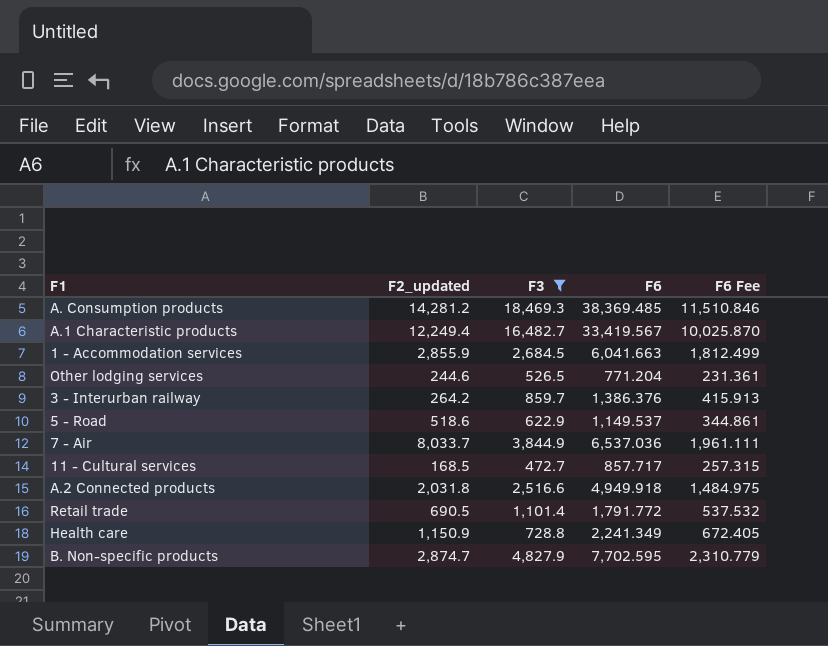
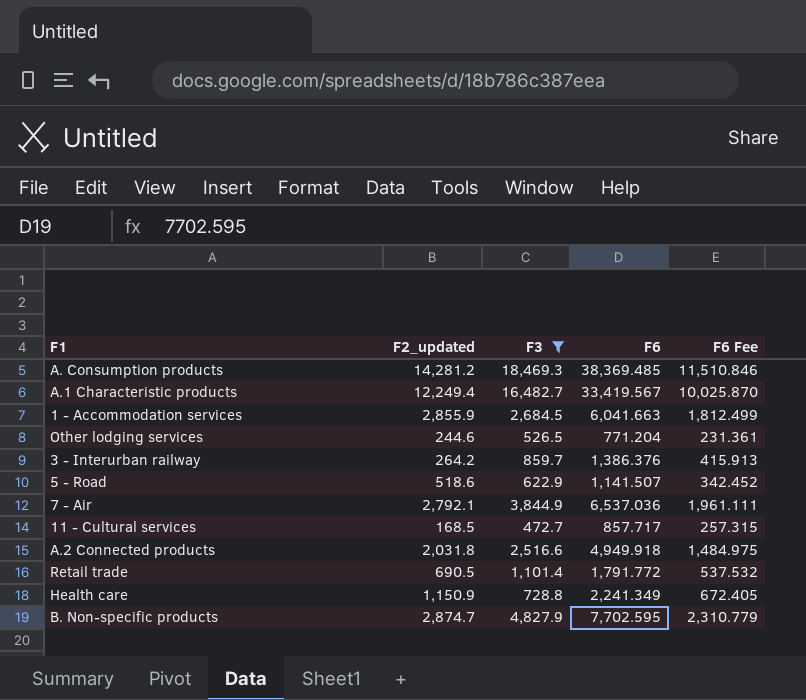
5 - Road | F6: 1,149.537 -> 1,141.507
5 - Road | F6 Fee: 344.861 -> 342.452
7 - Air | F2_updated: 8,033.7 -> 2,792.1

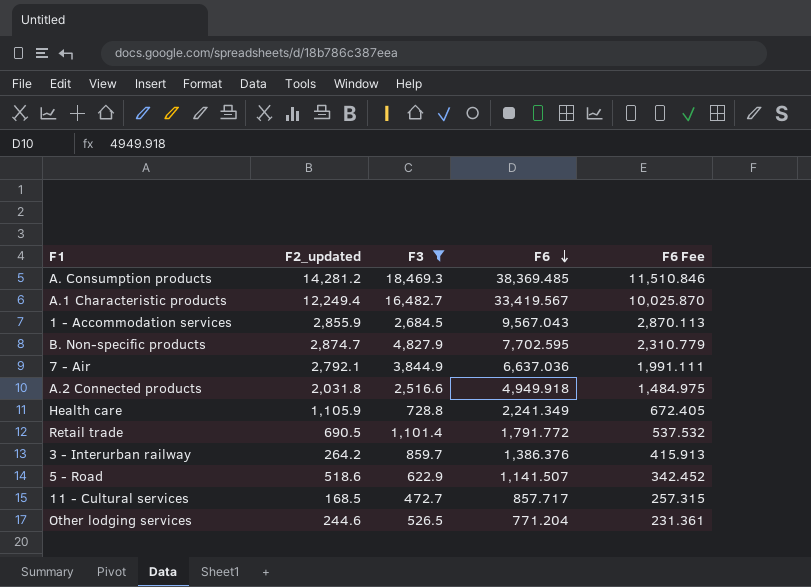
row order: none -> F6 descending
1 - Accommodation services | F6: 6,041.663 -> 9,567.043
1 - Accommodation services | F6 Fee: 1,812.499 -> 2,870.113
7 - Air | F6: 6,537.036 -> 6,637.036
7 - Air | F6 Fee: 1,961.111 -> 1,991.111
Health care | F2_updated: 1,150.9 -> 1,105.9

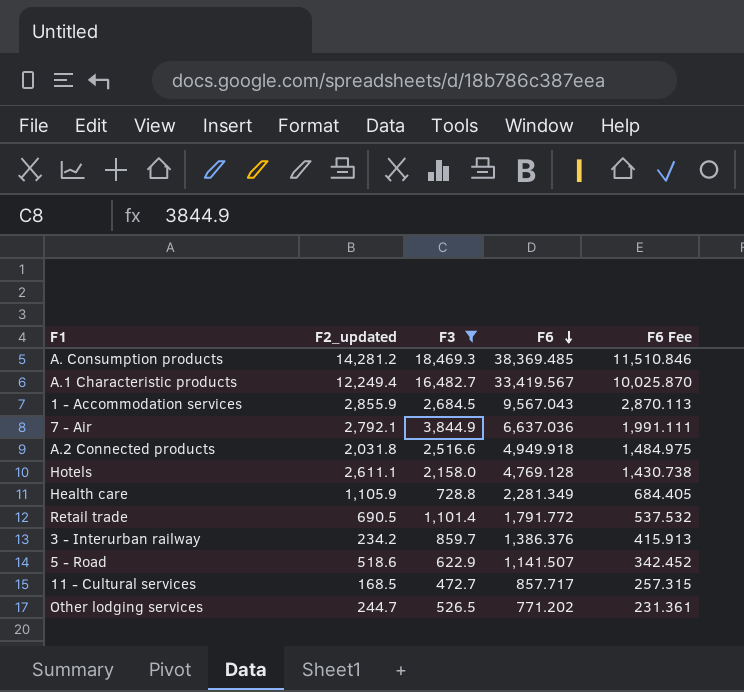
row B. Non-specific products: 2,874.7 | 4,827.9 | 7,702.595 | 2,310.779 -> none
row Hotels: none -> 2,611.1 | 2,158.0 | 4,769.128 | 1,430.738
Health care | F6: 2,241.349 -> 2,281.349
Health care | F6 Fee: 672.405 -> 684.405
3 - Interurban railway | F2_updated: 264.2 -> 234.2
Other lodging services | F2_updated: 244.6 -> 244.7
Other lodging services | F6: 771.204 -> 771.202

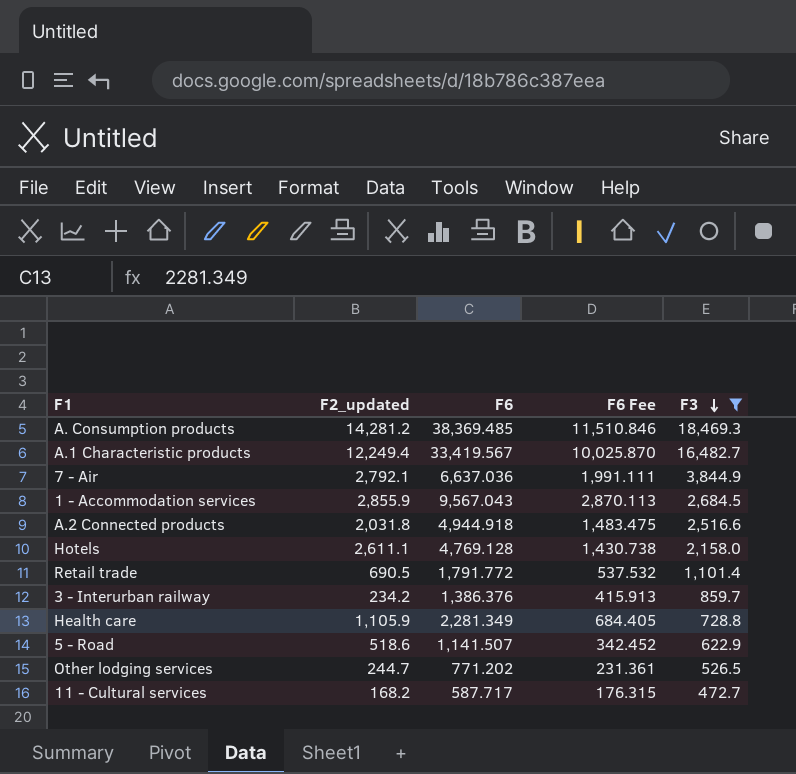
row order: F6 descending -> F3 descending
column F3 | position: 3 -> 5
A.2 Connected products | F6: 4,949.918 -> 4,944.918
A.2 Connected products | F6 Fee: 1,484.975 -> 1,483.475
11 - Cultural services | F2_updated: 168.5 -> 168.2
11 - Cultural services | F6: 857.717 -> 587.717
11 - Cultural services | F6 Fee: 257.315 -> 176.315

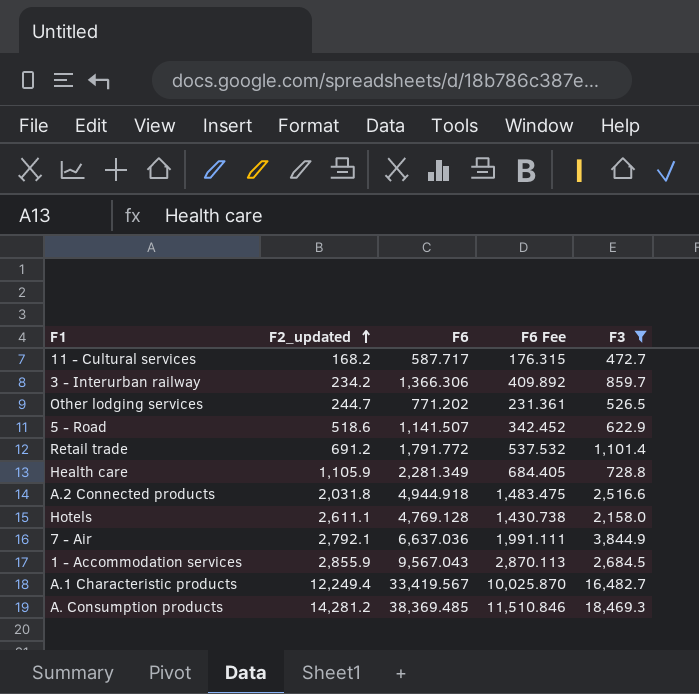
row order: F3 descending -> F2_updated ascending
3 - Interurban railway | F6: 1,386.376 -> 1,366.306
3 - Interurban railway | F6 Fee: 415.913 -> 409.892
Retail trade | F2_updated: 690.5 -> 691.2

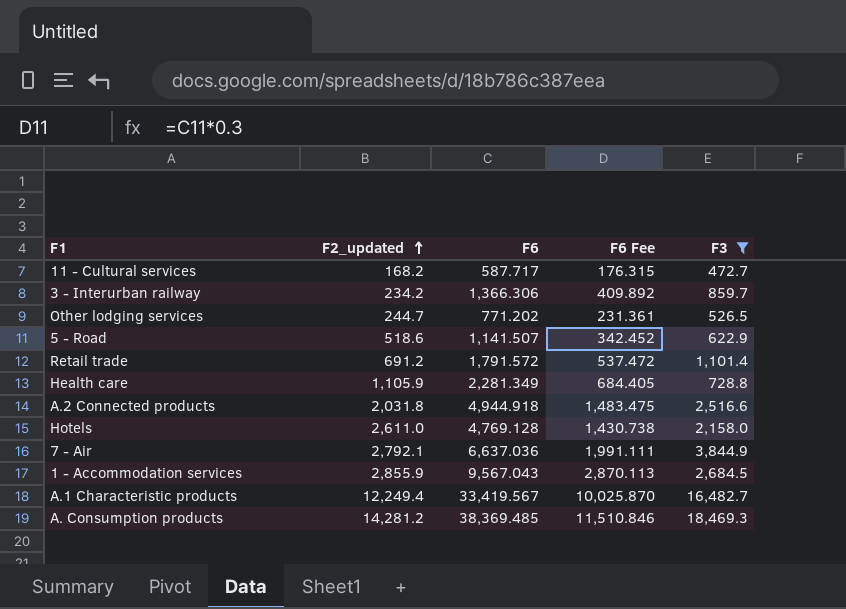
Retail trade | F6: 1,791.772 -> 1,791.572
Retail trade | F6 Fee: 537.532 -> 537.472
Hotels | F2_updated: 2,611.1 -> 2,611.0

